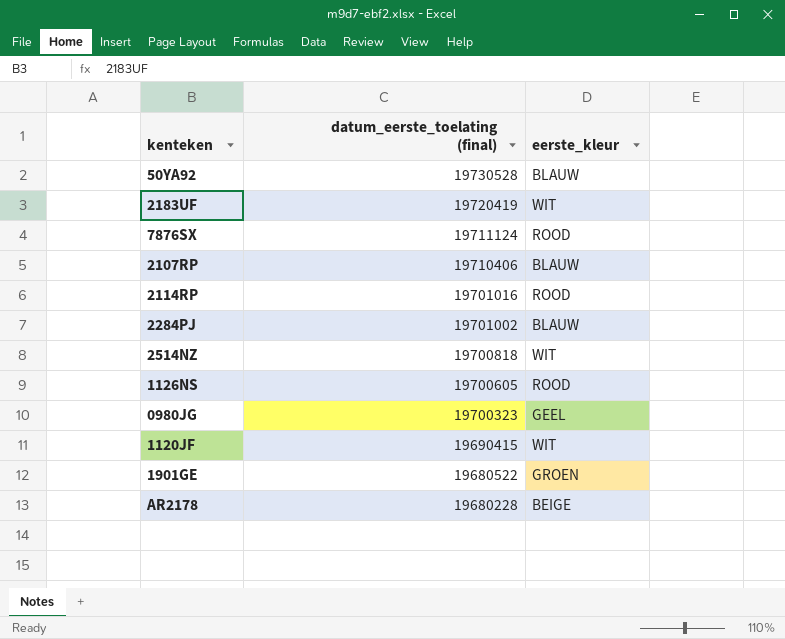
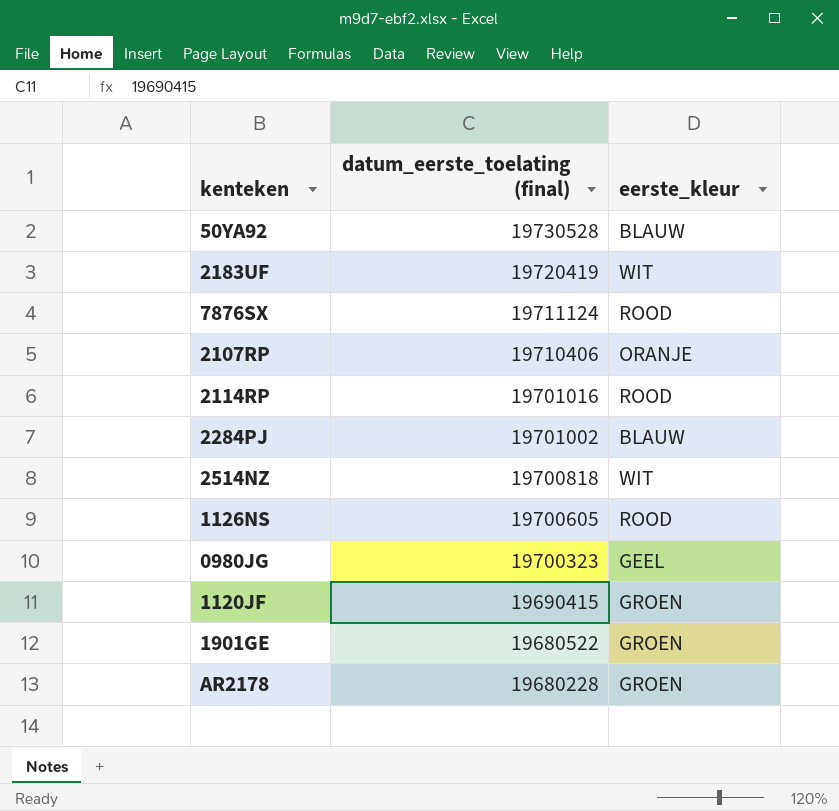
2107RP | eerste_kleur: BLAUW -> ORANJE
1120JF | eerste_kleur: WIT -> GROEN
AR2178 | eerste_kleur: BEIGE -> GROEN

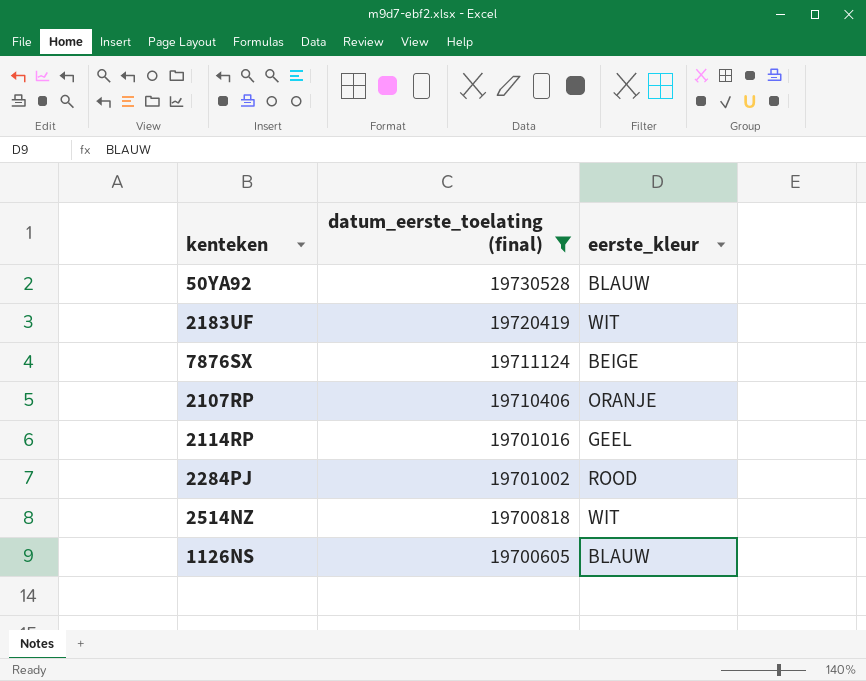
filter: none -> datum_eerste_toelating (final) >= 19700605
7876SX | eerste_kleur: ROOD -> BEIGE
2114RP | eerste_kleur: ROOD -> GEEL
2284PJ | eerste_kleur: BLAUW -> ROOD
1126NS | eerste_kleur: ROOD -> BLAUW

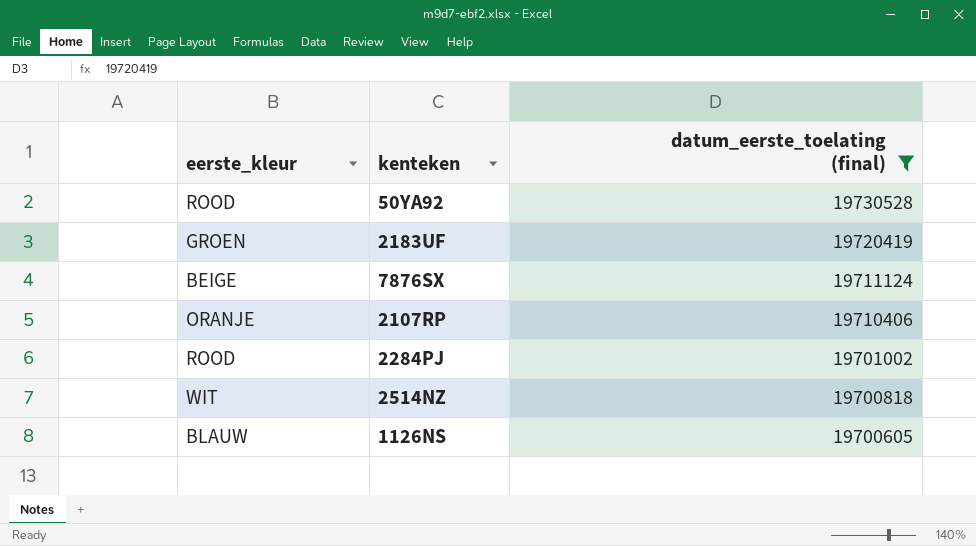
column eerste_kleur | position: 3 -> 1
row 2114RP: 19701016 | GEEL -> none
50YA92 | eerste_kleur: BLAUW -> ROOD
2183UF | eerste_kleur: WIT -> GROEN

